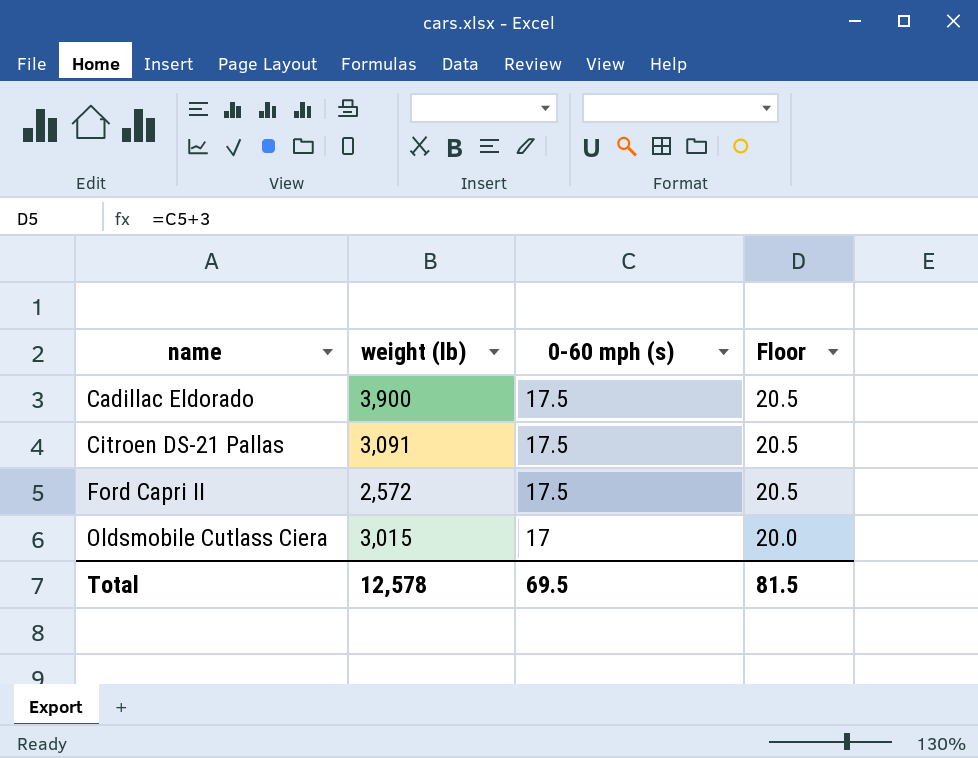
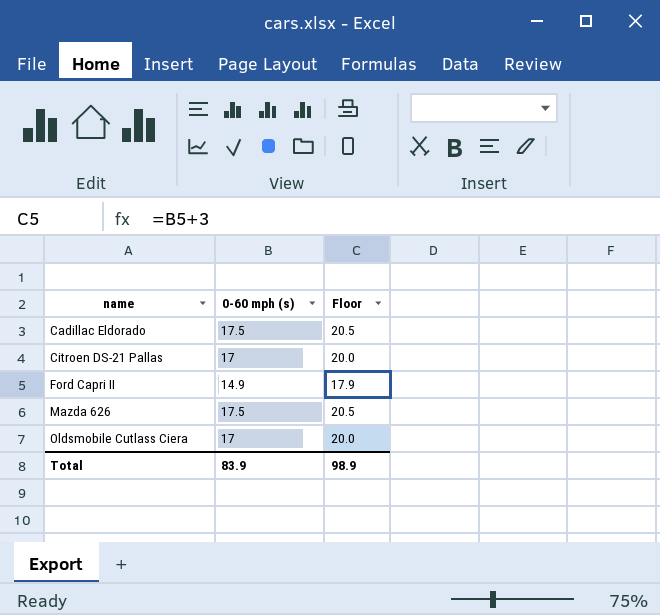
column weight (lb) | position: 2 -> none
Citroen DS-21 Pallas | 0-60 mph (s): 17.5 -> 17
Citroen DS-21 Pallas | Floor: 20.5 -> 20.0
Ford Capri II | 0-60 mph (s): 17.5 -> 14.9
Ford Capri II | Floor: 20.5 -> 17.9
row Mazda 626: none -> 17.5 | 20.5
Total | 0-60 mph (s): 69.5 -> 83.9
Total | Floor: 81.5 -> 98.9

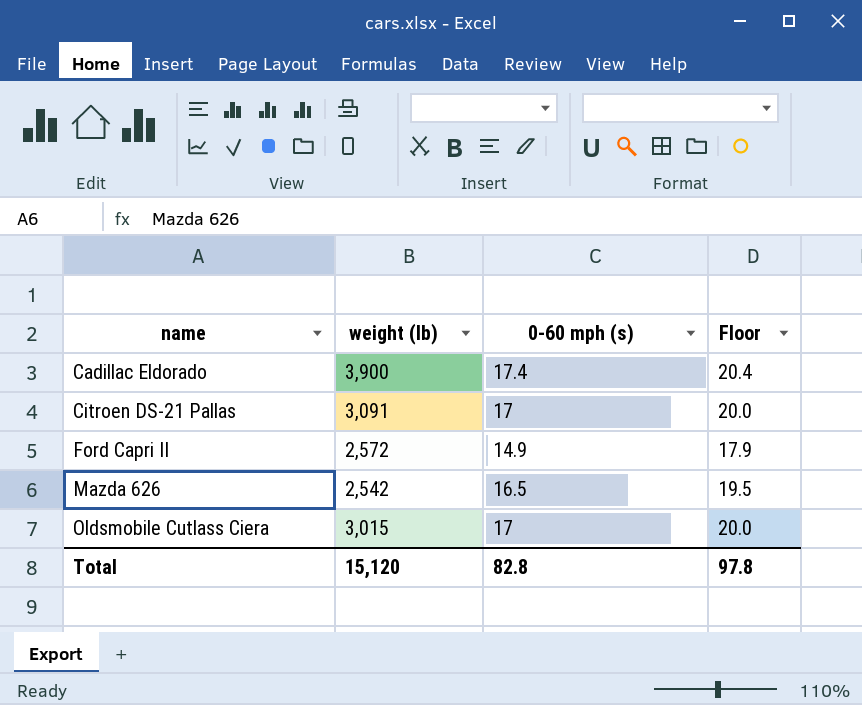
column weight (lb) | position: none -> 2
Cadillac Eldorado | 0-60 mph (s): 17.5 -> 17.4
Cadillac Eldorado | Floor: 20.5 -> 20.4
Mazda 626 | 0-60 mph (s): 17.5 -> 16.5
Mazda 626 | Floor: 20.5 -> 19.5
Total | 0-60 mph (s): 83.9 -> 82.8
Total | Floor: 98.9 -> 97.8

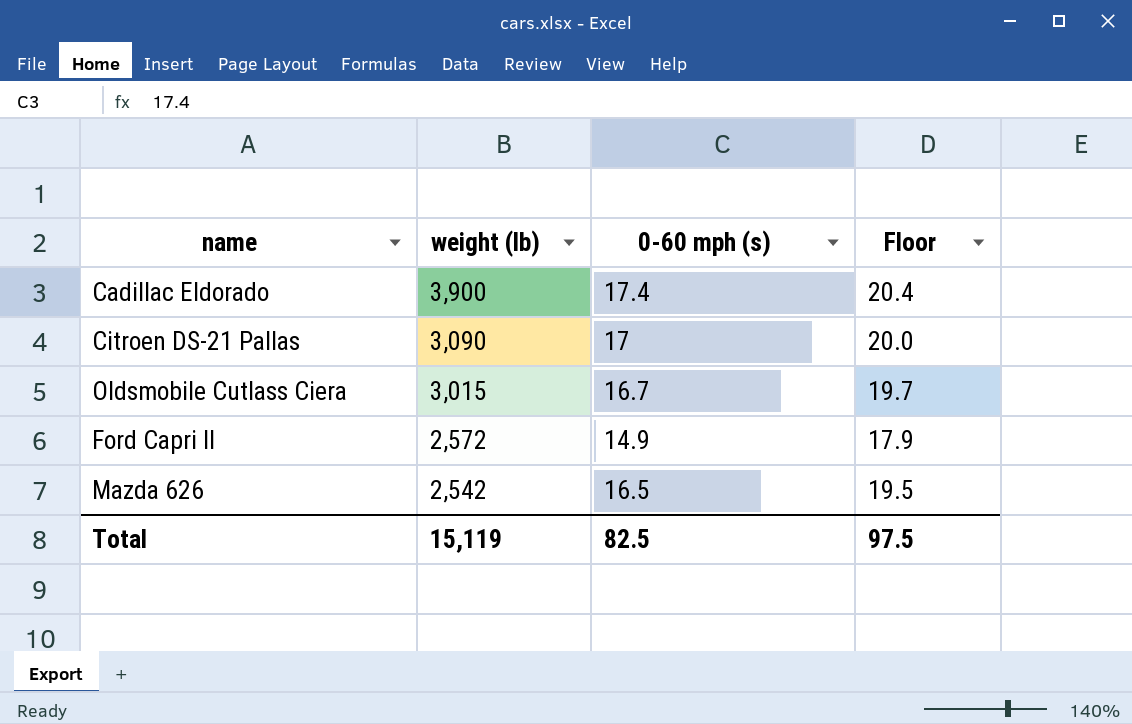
row order: name ascending -> weight (lb) descending
Citroen DS-21 Pallas | weight (lb): 3,091 -> 3,090
Oldsmobile Cutlass Ciera | 0-60 mph (s): 17 -> 16.7
Oldsmobile Cutlass Ciera | Floor: 20.0 -> 19.7
Total | weight (lb): 15,120 -> 15,119
Total | 0-60 mph (s): 82.8 -> 82.5
Total | Floor: 97.8 -> 97.5

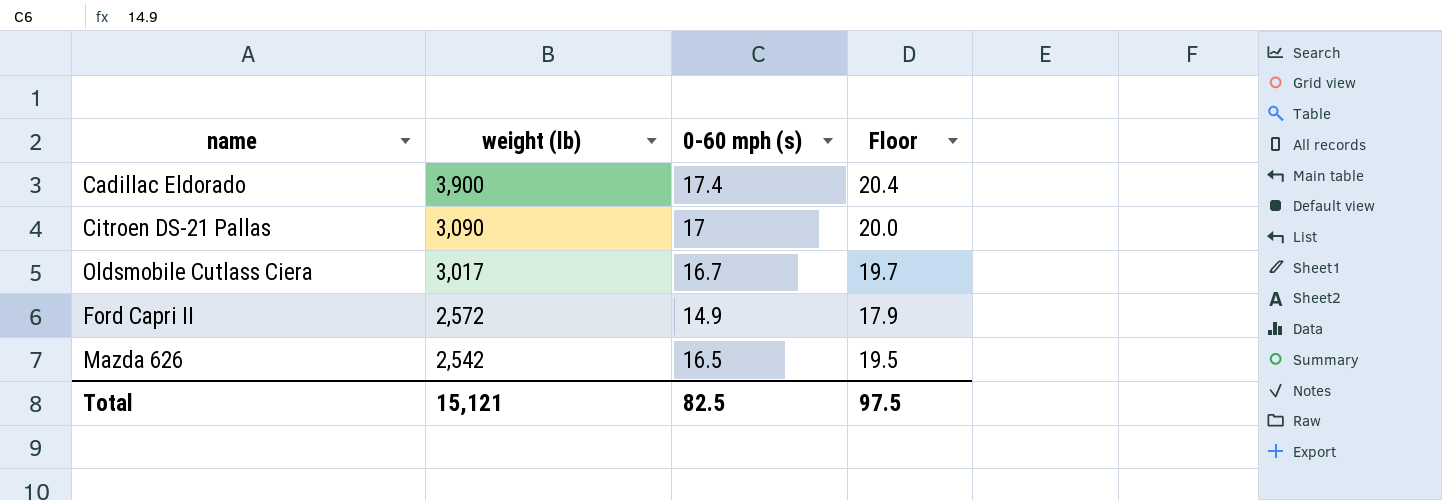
Oldsmobile Cutlass Ciera | weight (lb): 3,015 -> 3,017
Total | weight (lb): 15,119 -> 15,121

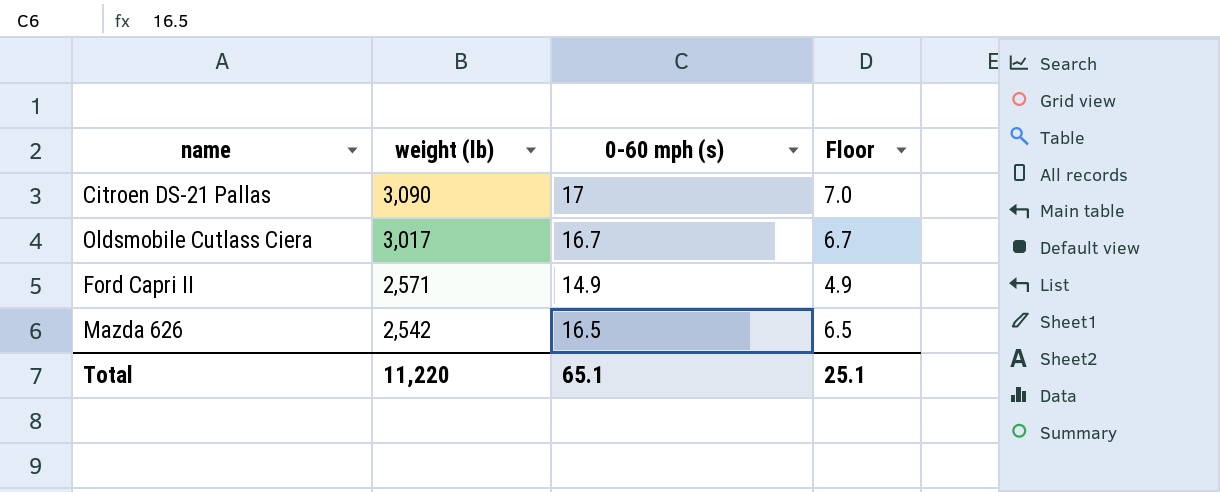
column Floor | formula: [0-60 mph (s)] + 3 -> [0-60 mph (s)] - 10
row Cadillac Eldorado: 3,900 | 17.4 | 20.4 -> none
Ford Capri II | weight (lb): 2,572 -> 2,571
Total | weight (lb): 15,121 -> 11,220
Total | 0-60 mph (s): 82.5 -> 65.1
Total | Floor: 97.5 -> 25.1

